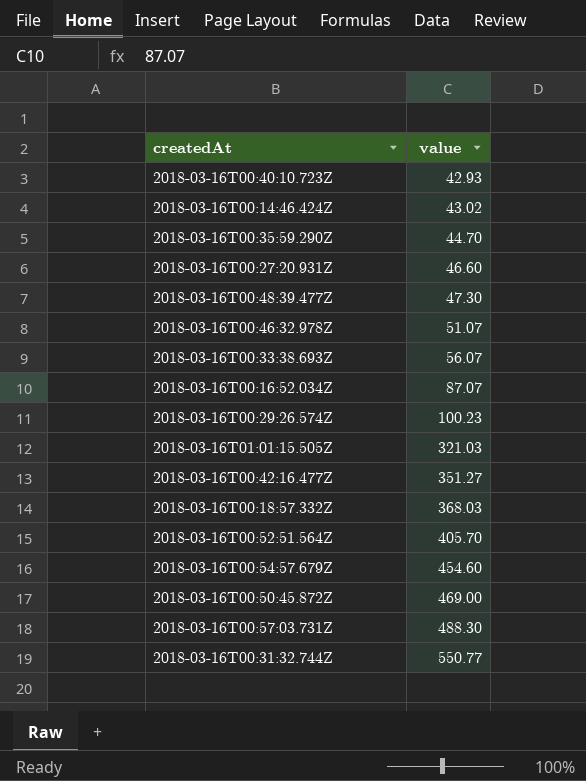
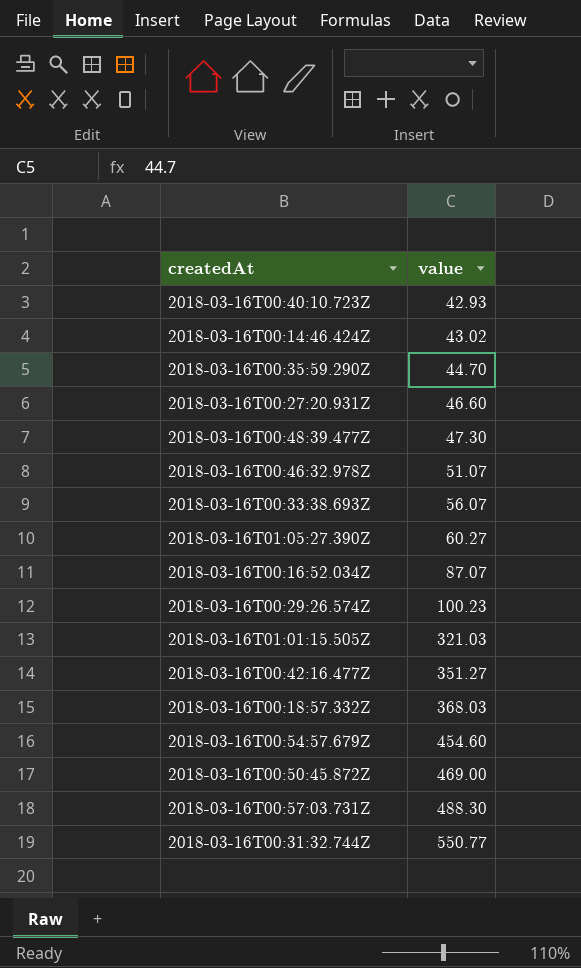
row 2018-03-16T00:52:51.564Z: 405.70 -> none
row 2018-03-16T01:05:27.390Z: none -> 60.27

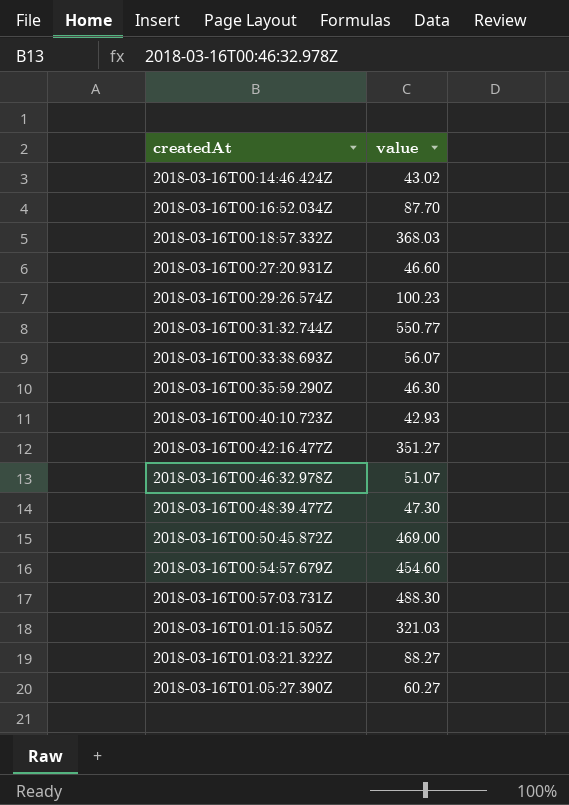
row order: value ascending -> createdAt ascending
2018-03-16T00:16:52.034Z | value: 87.07 -> 87.70
2018-03-16T00:35:59.290Z | value: 44.70 -> 46.30
row 2018-03-16T01:03:21.322Z: none -> 88.27

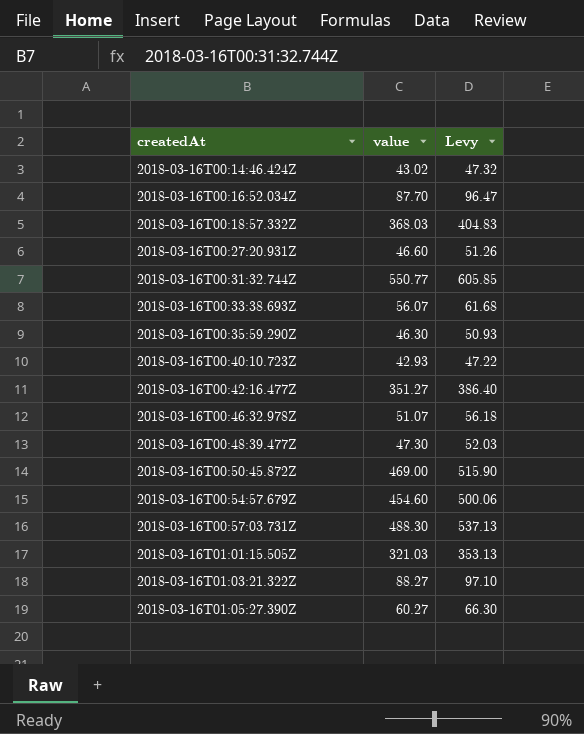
column Levy | formula: none -> [value] * 1.1
row 2018-03-16T00:29:26.574Z: 100.23 -> none

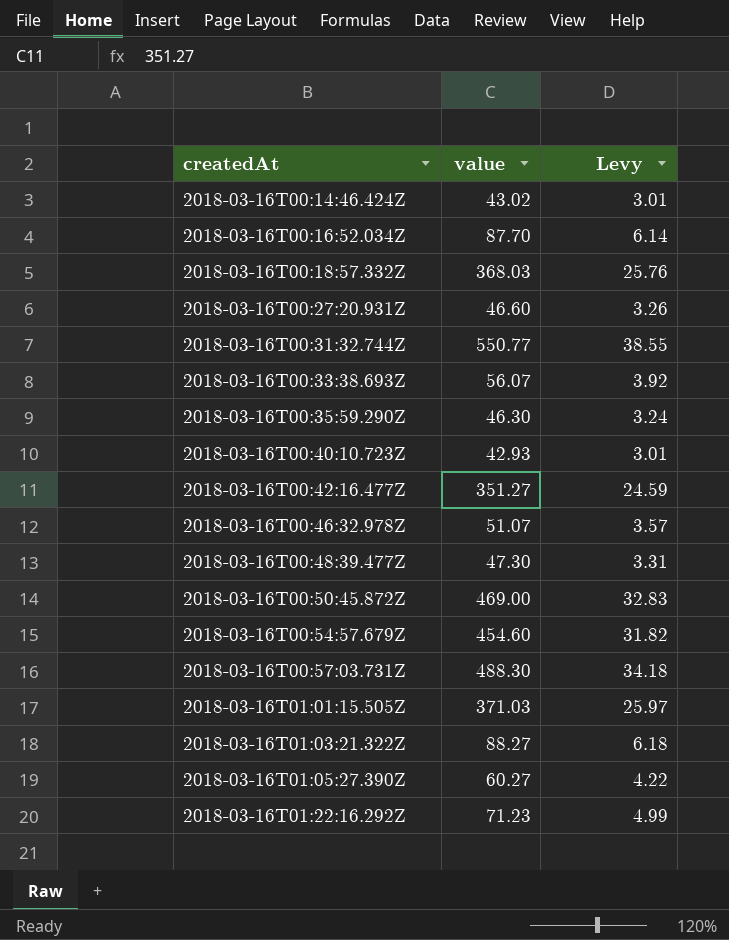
column Levy | formula: [value] * 1.1 -> [value] * 0.07
2018-03-16T01:01:15.505Z | value: 321.03 -> 371.03
row 2018-03-16T01:22:16.292Z: none -> 71.23 | 4.99

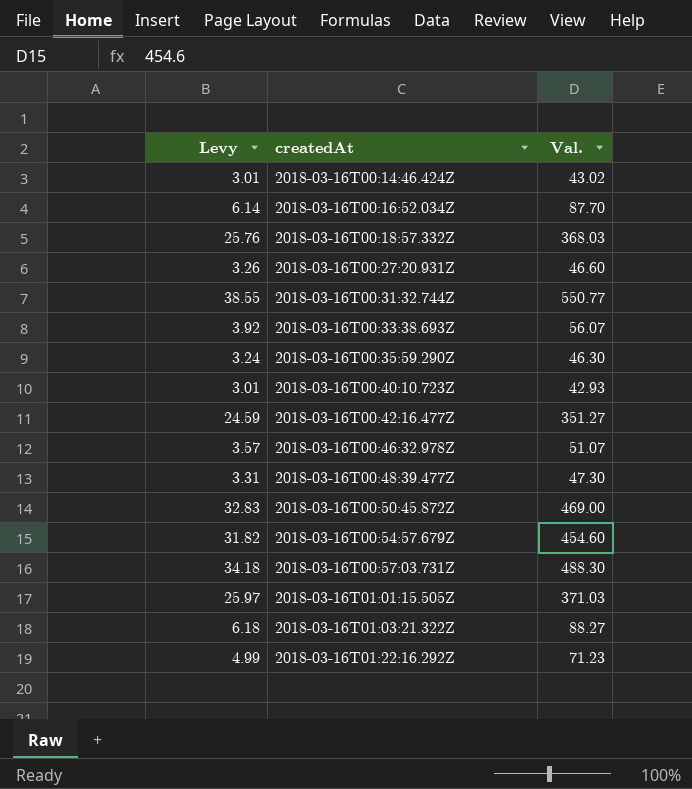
column Levy | position: 3 -> 1
column name: value -> Val.
row 2018-03-16T01:05:27.390Z: 60.27 | 4.22 -> none

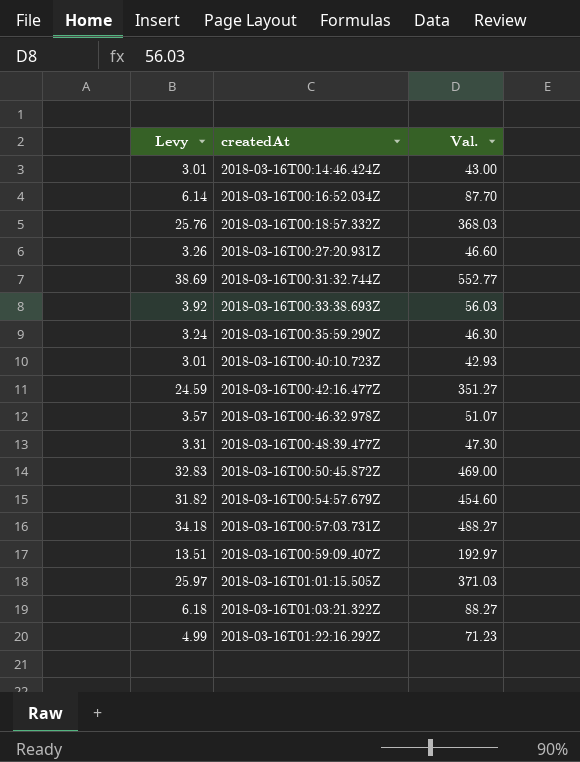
2018-03-16T00:14:46.424Z | Val.: 43.02 -> 43.00
2018-03-16T00:31:32.744Z | Levy: 38.55 -> 38.69
2018-03-16T00:31:32.744Z | Val.: 550.77 -> 552.77
2018-03-16T00:33:38.693Z | Val.: 56.07 -> 56.03
2018-03-16T00:57:03.731Z | Val.: 488.30 -> 488.27
row 2018-03-16T00:59:09.407Z: none -> 13.51 | 192.97

